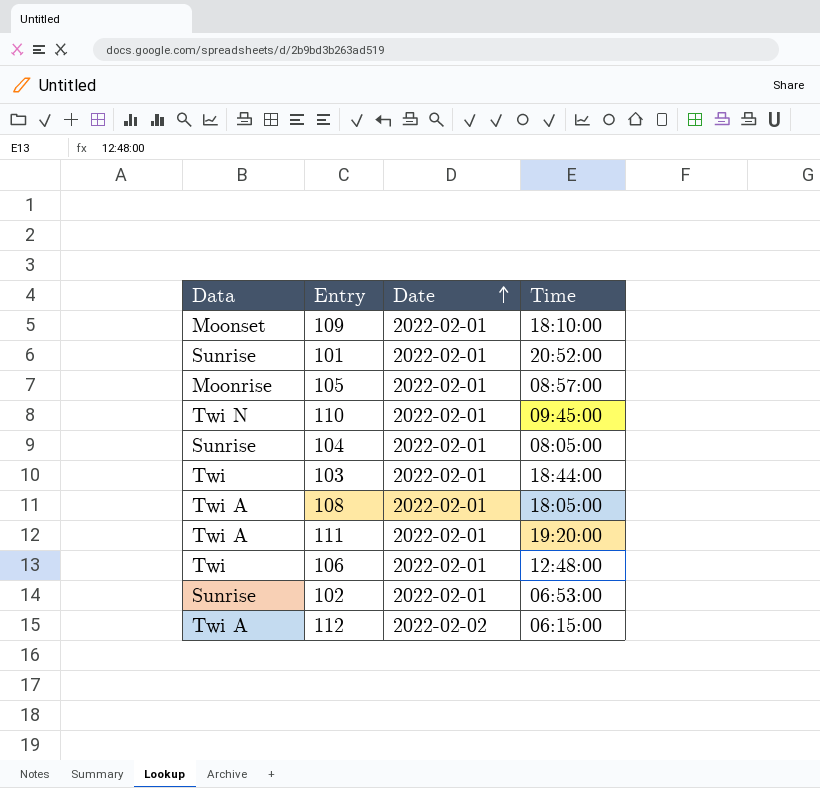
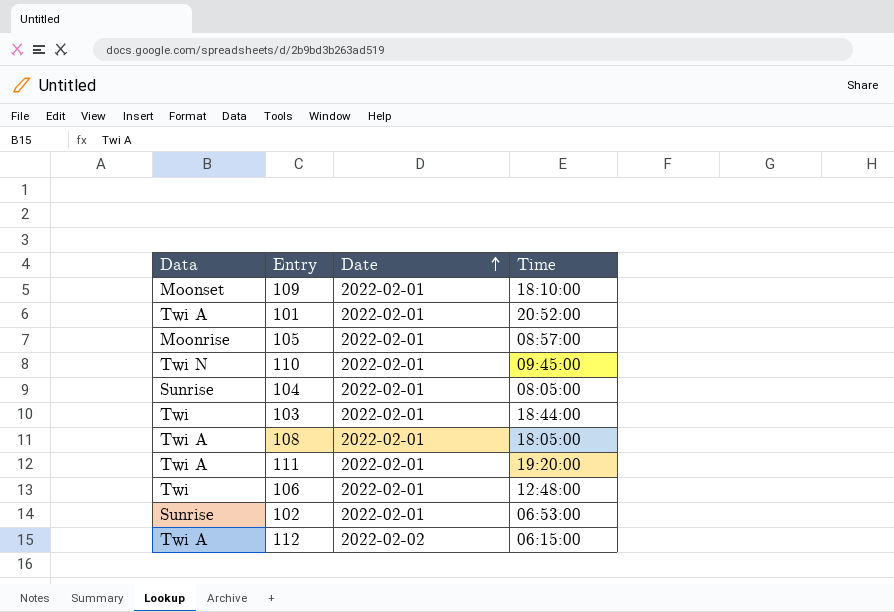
101 | Data: Sunrise -> Twi A

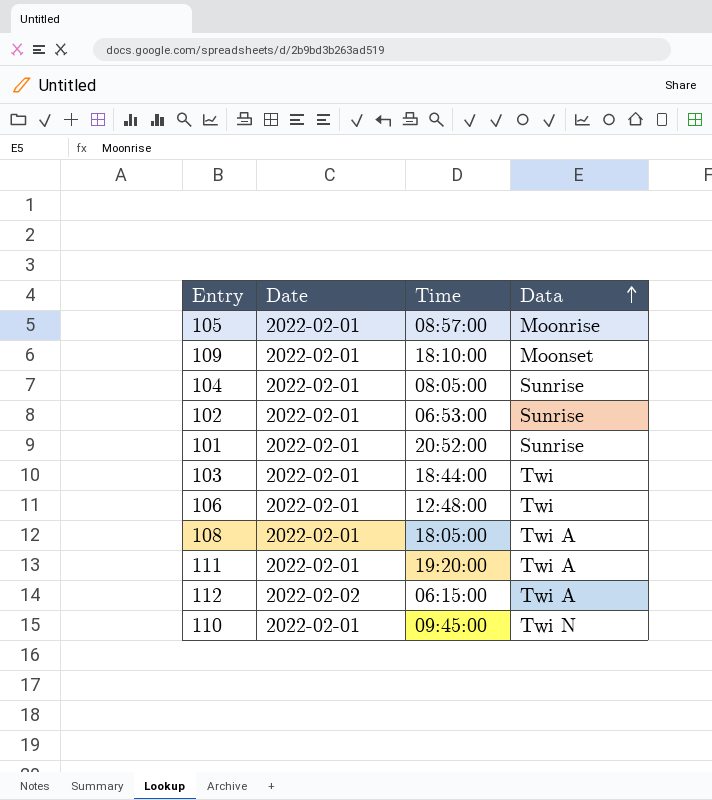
row order: Date ascending -> Data ascending
column Data | position: 1 -> 4
101 | Data: Twi A -> Sunrise

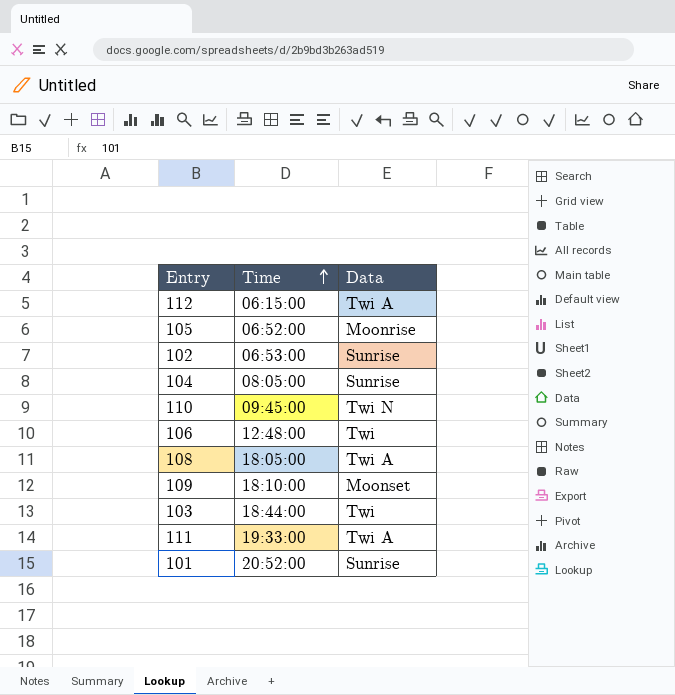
row order: Data ascending -> Time ascending
column Date | position: 2 -> none
105 | Time: 08:57:00 -> 06:52:00
111 | Time: 19:20:00 -> 19:33:00

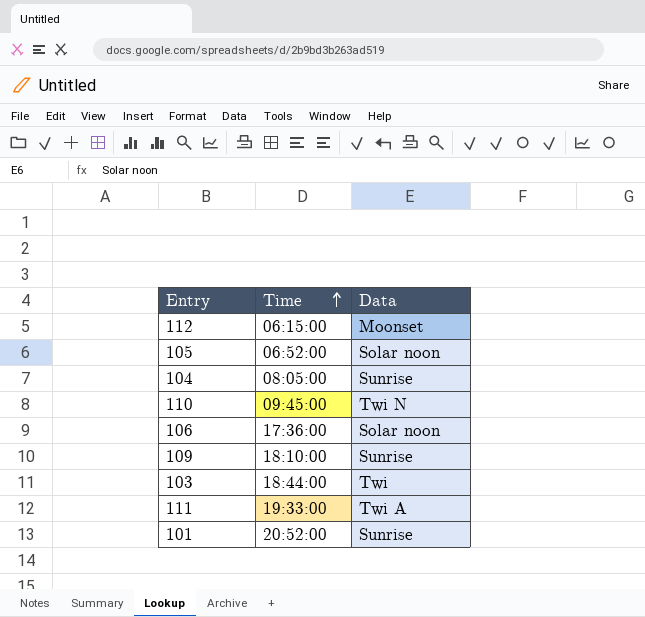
row 102: 06:53:00 | Sunrise -> none
row 108: 18:05:00 | Twi A -> none
112 | Data: Twi A -> Moonset
105 | Data: Moonrise -> Solar noon
106 | Time: 12:48:00 -> 17:36:00
106 | Data: Twi -> Solar noon
109 | Data: Moonset -> Sunrise

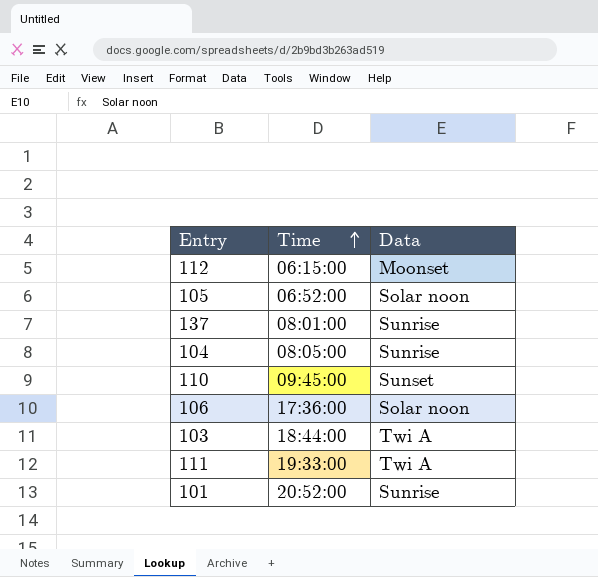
row 109: 18:10:00 | Sunrise -> none
row 137: none -> 08:01:00 | Sunrise
110 | Data: Twi N -> Sunset
103 | Data: Twi -> Twi A

